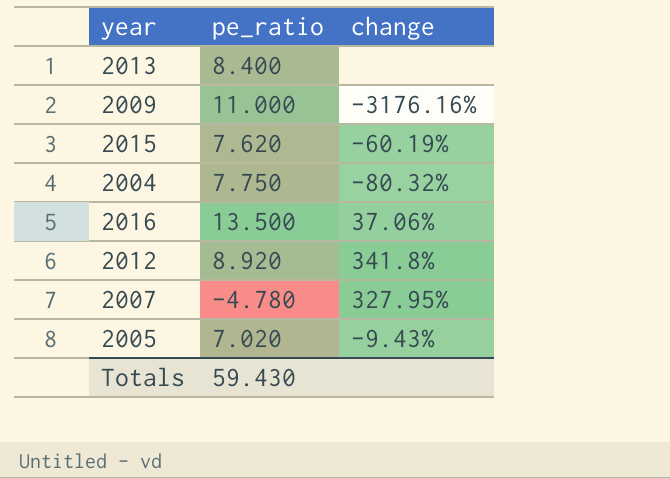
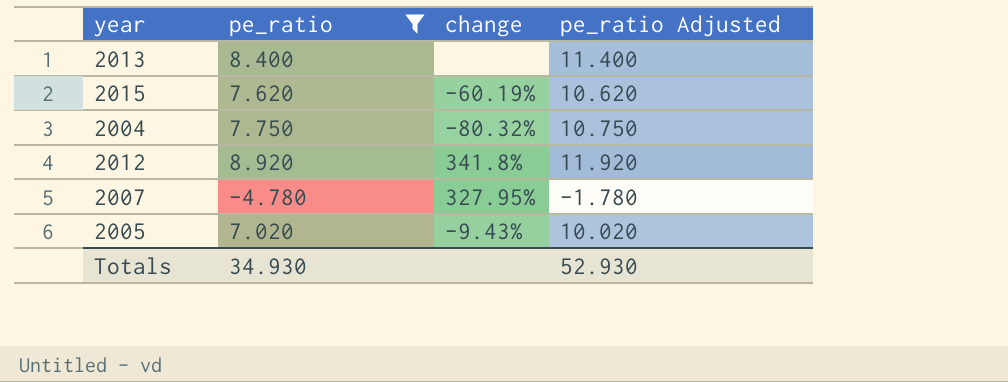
filter: none -> pe_ratio <= 8.920
column pe_ratio Adjusted | formula: none -> [pe_ratio] + 3
Totals | pe_ratio: 59.430 -> 34.930

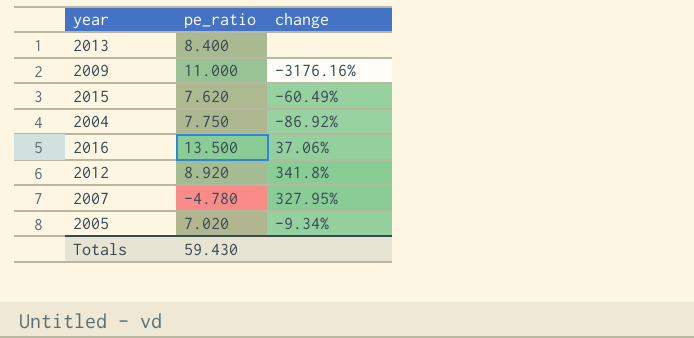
filter: pe_ratio <= 8.920 -> none
column pe_ratio Adjusted | formula: [pe_ratio] + 3 -> none
2015 | change: -60.19% -> -60.49%
2004 | change: -80.32% -> -86.92%
2005 | change: -9.43% -> -9.34%
Totals | pe_ratio: 34.930 -> 59.430

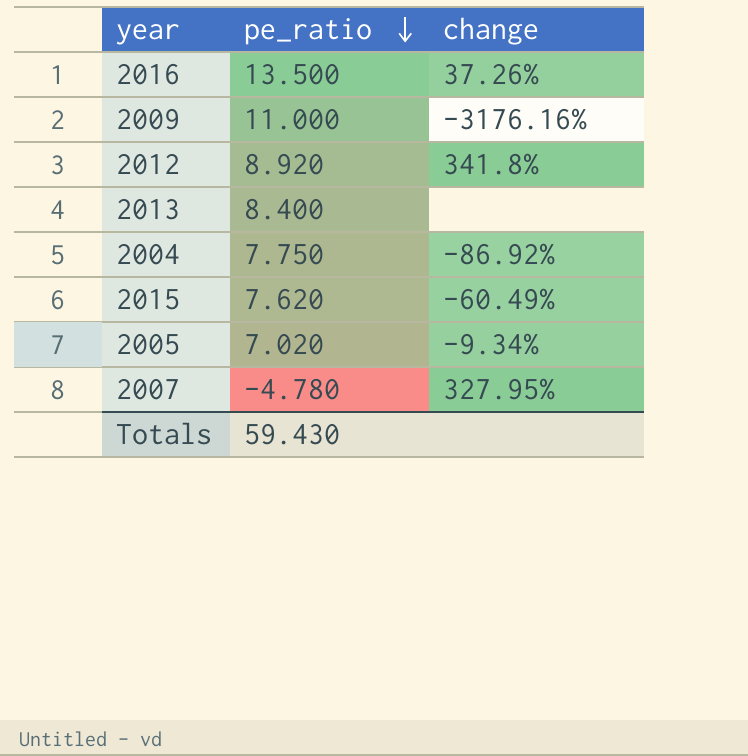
row order: none -> pe_ratio descending
2016 | change: 37.06% -> 37.26%

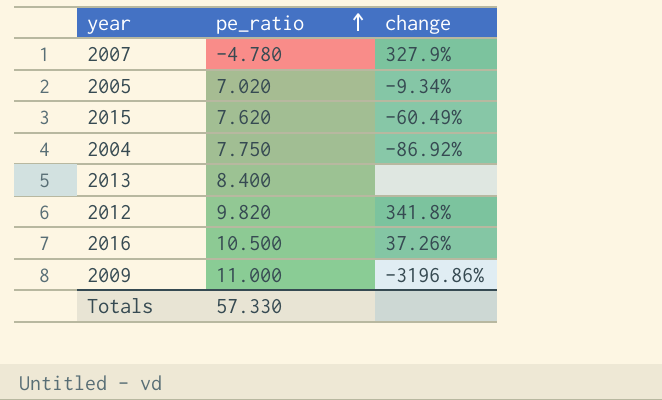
row order: pe_ratio descending -> pe_ratio ascending
2007 | change: 327.95% -> 327.9%
2012 | pe_ratio: 8.920 -> 9.820
2016 | pe_ratio: 13.500 -> 10.500
2009 | change: -3176.16% -> -3196.86%
Totals | pe_ratio: 59.430 -> 57.330

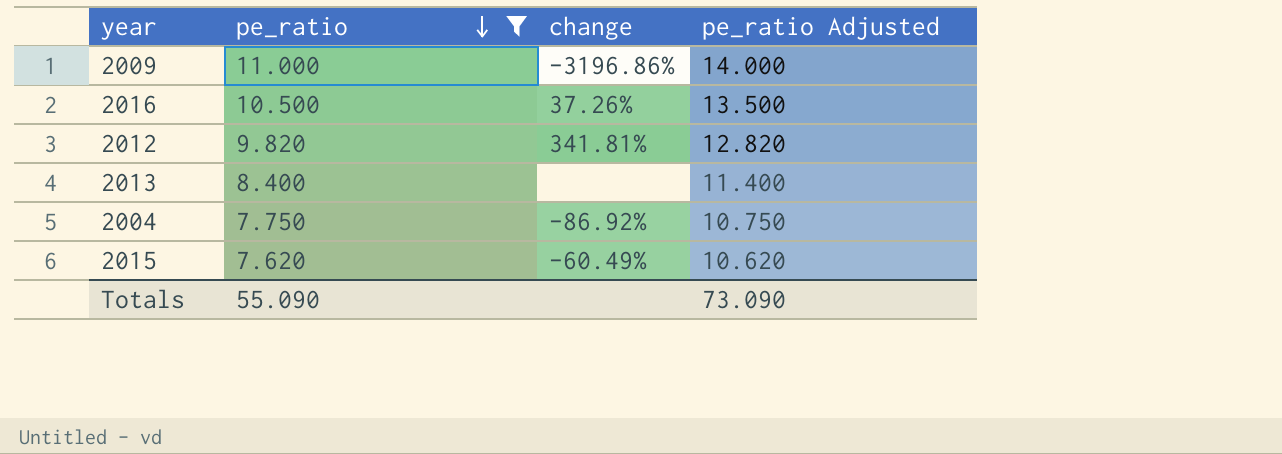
filter: none -> pe_ratio >= 7.620
row order: pe_ratio ascending -> pe_ratio descending
column pe_ratio Adjusted | formula: none -> [pe_ratio] + 3
2012 | change: 341.8% -> 341.81%
Totals | pe_ratio: 57.330 -> 55.090

